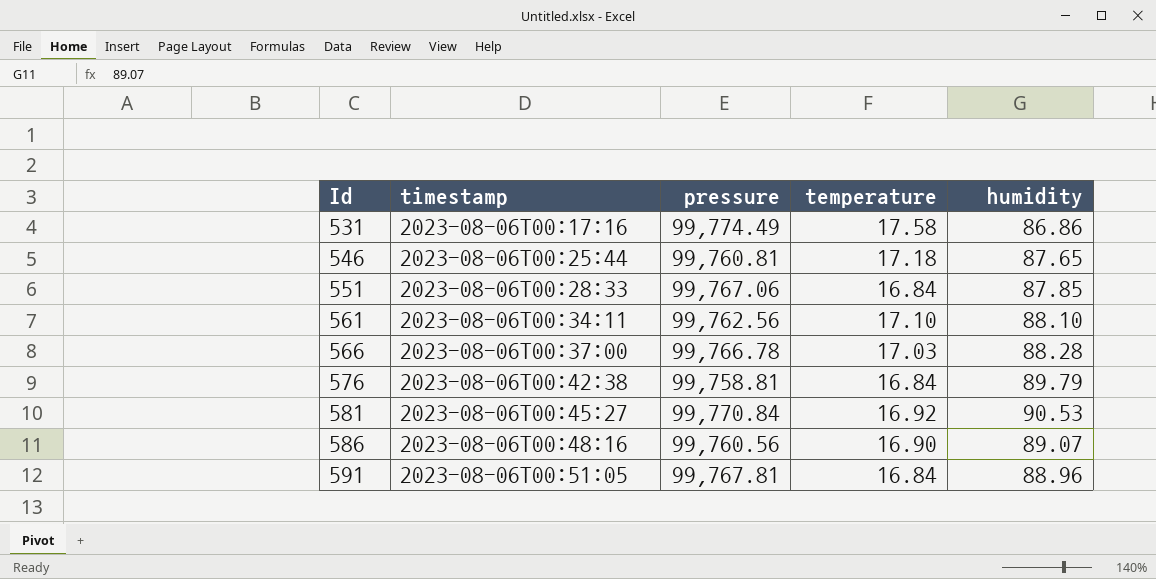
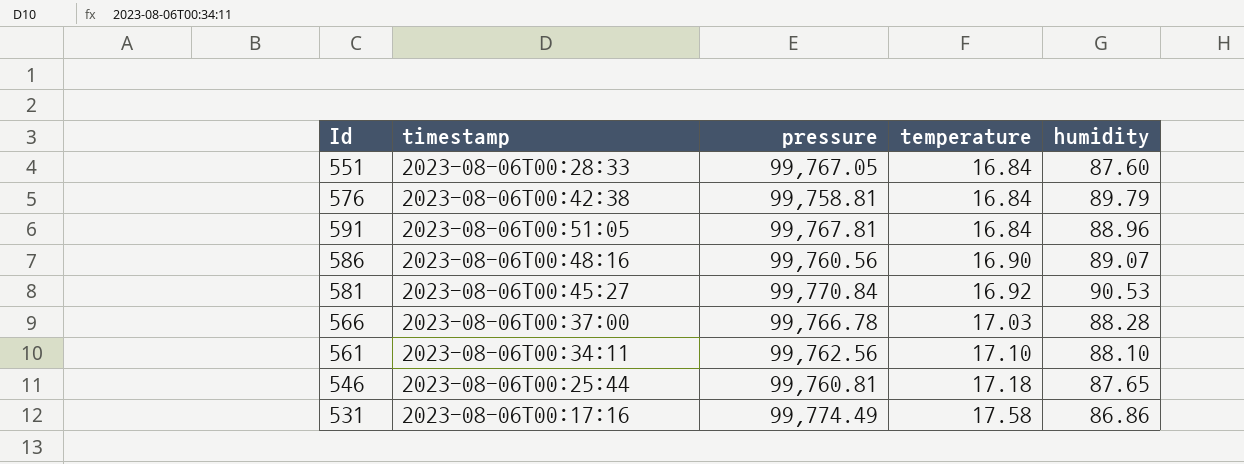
row order: Id ascending -> temperature ascending
551 | pressure: 99,767.06 -> 99,767.05
551 | humidity: 87.85 -> 87.60

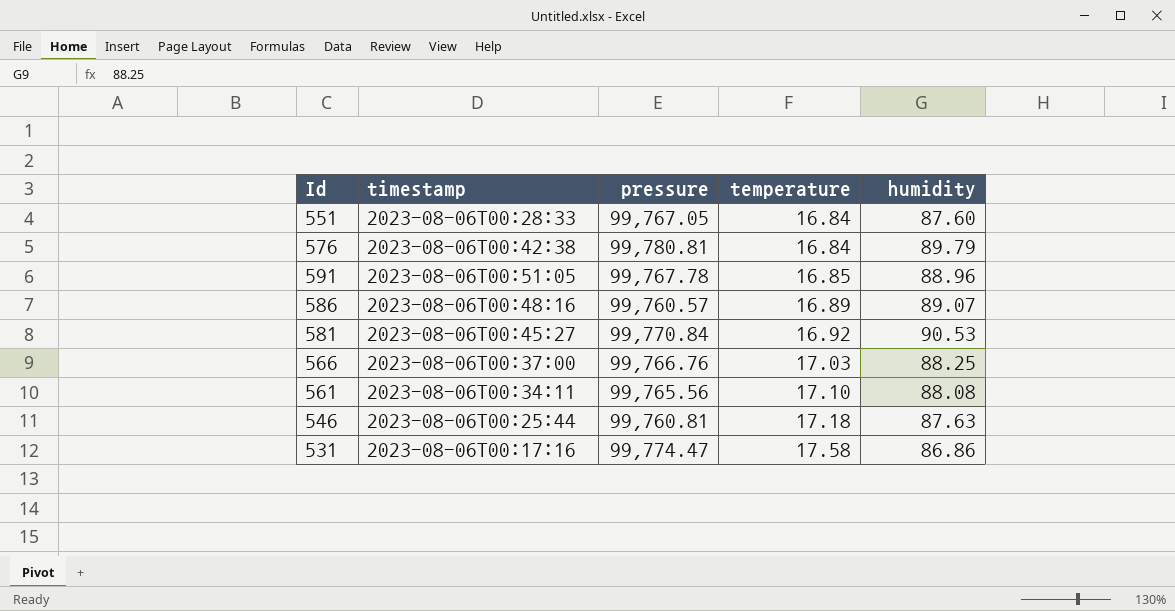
576 | pressure: 99,758.81 -> 99,780.81
591 | pressure: 99,767.81 -> 99,767.78
591 | temperature: 16.84 -> 16.85
586 | pressure: 99,760.56 -> 99,760.57
586 | temperature: 16.90 -> 16.89
566 | pressure: 99,766.78 -> 99,766.76
566 | humidity: 88.28 -> 88.25
561 | pressure: 99,762.56 -> 99,765.56
561 | humidity: 88.10 -> 88.08
546 | humidity: 87.65 -> 87.63
531 | pressure: 99,774.49 -> 99,774.47

